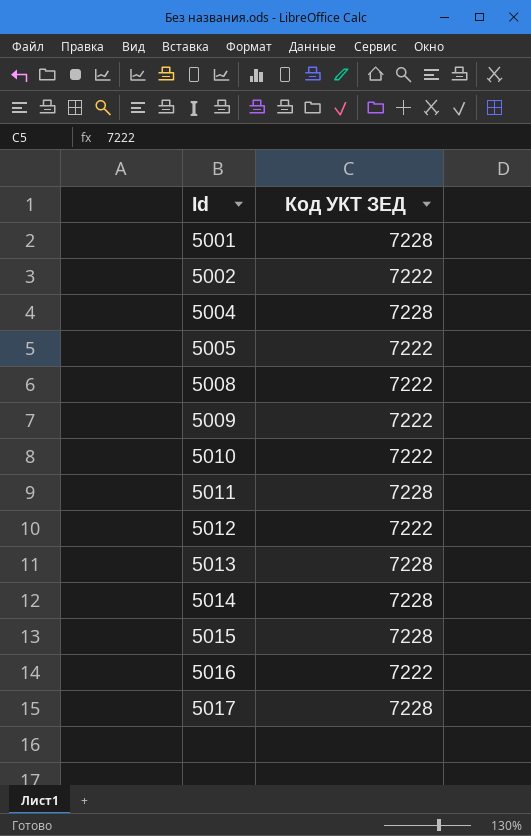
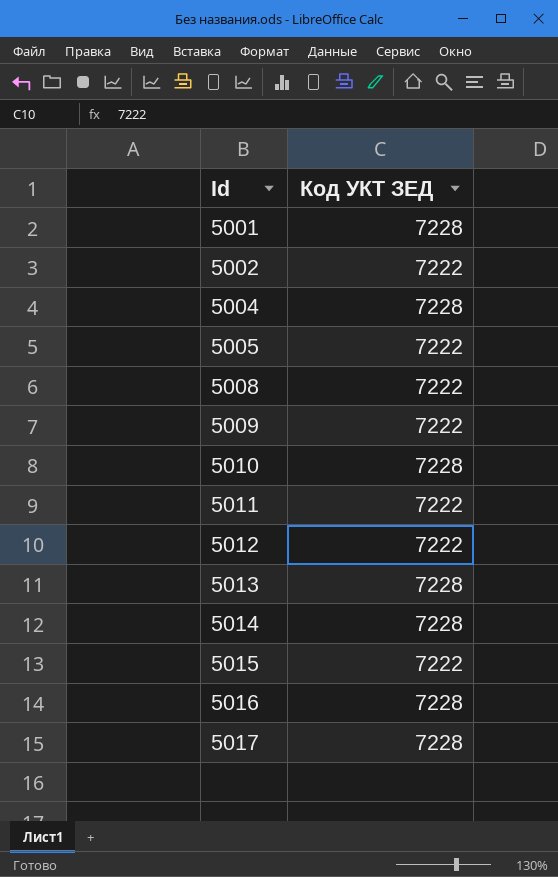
5010 | Код УКТ ЗЕД: 7222 -> 7228
5011 | Код УКТ ЗЕД: 7228 -> 7222
5015 | Код УКТ ЗЕД: 7228 -> 7222
5016 | Код УКТ ЗЕД: 7222 -> 7228

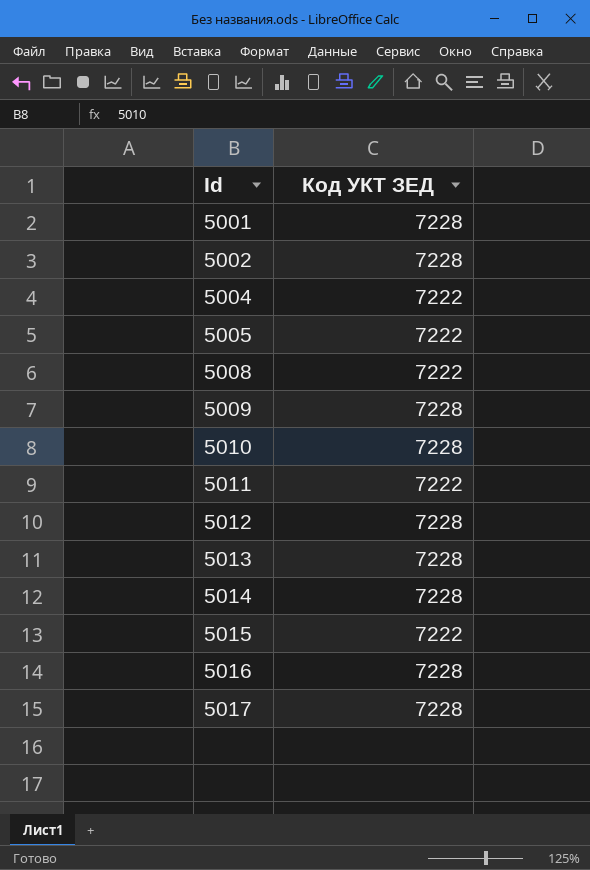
5002 | Код УКТ ЗЕД: 7222 -> 7228
5004 | Код УКТ ЗЕД: 7228 -> 7222
5009 | Код УКТ ЗЕД: 7222 -> 7228
5012 | Код УКТ ЗЕД: 7222 -> 7228

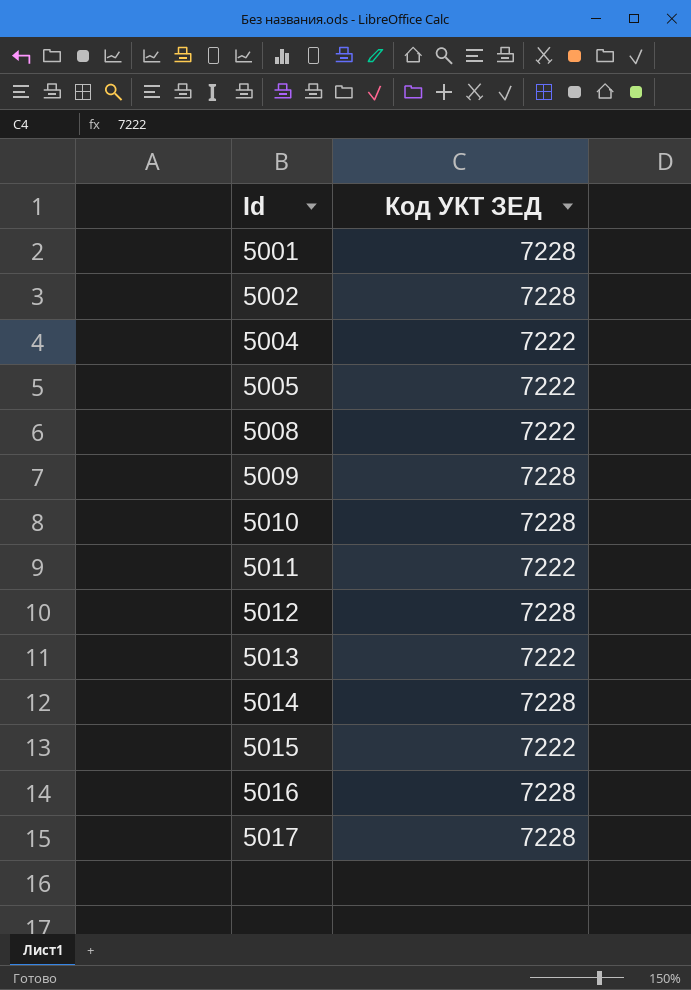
5013 | Код УКТ ЗЕД: 7228 -> 7222

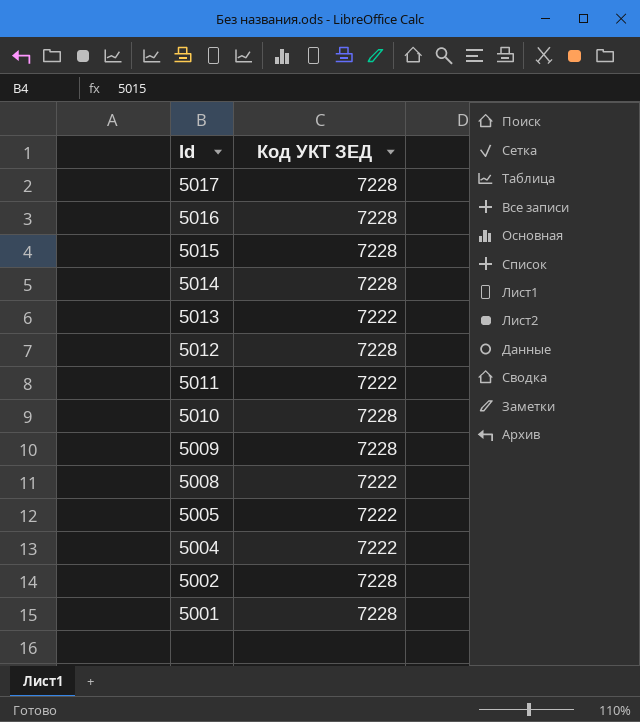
row order: Id ascending -> Id descending
5015 | Код УКТ ЗЕД: 7222 -> 7228

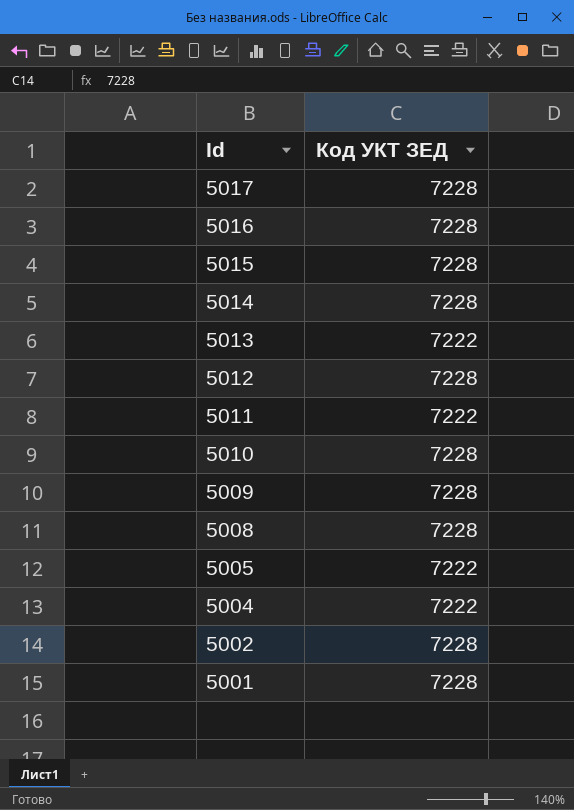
5008 | Код УКТ ЗЕД: 7222 -> 7228

